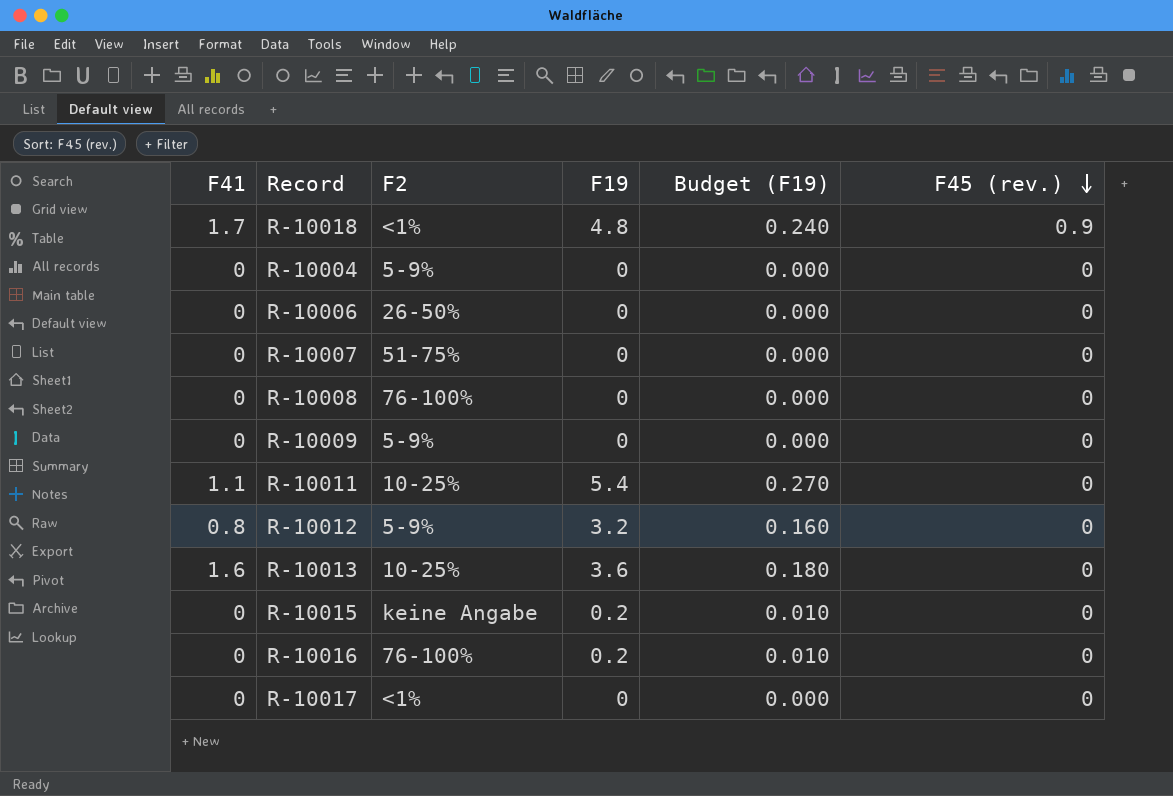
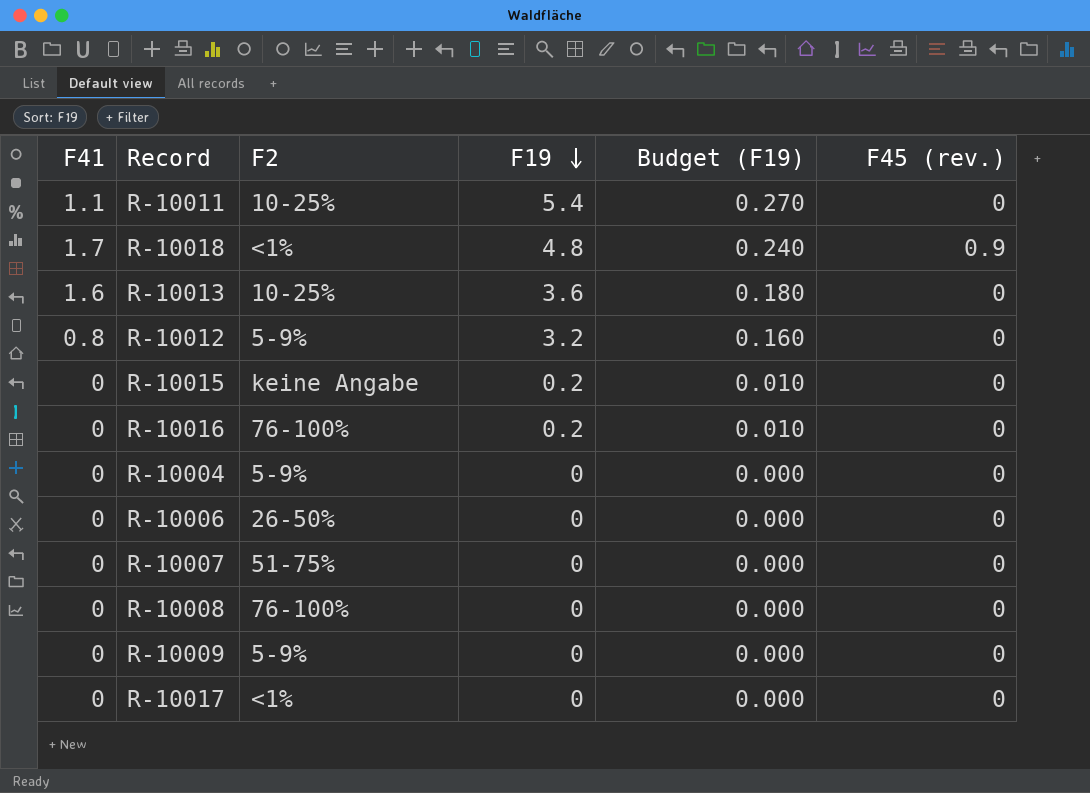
row order: F45 (rev.) descending -> F19 descending

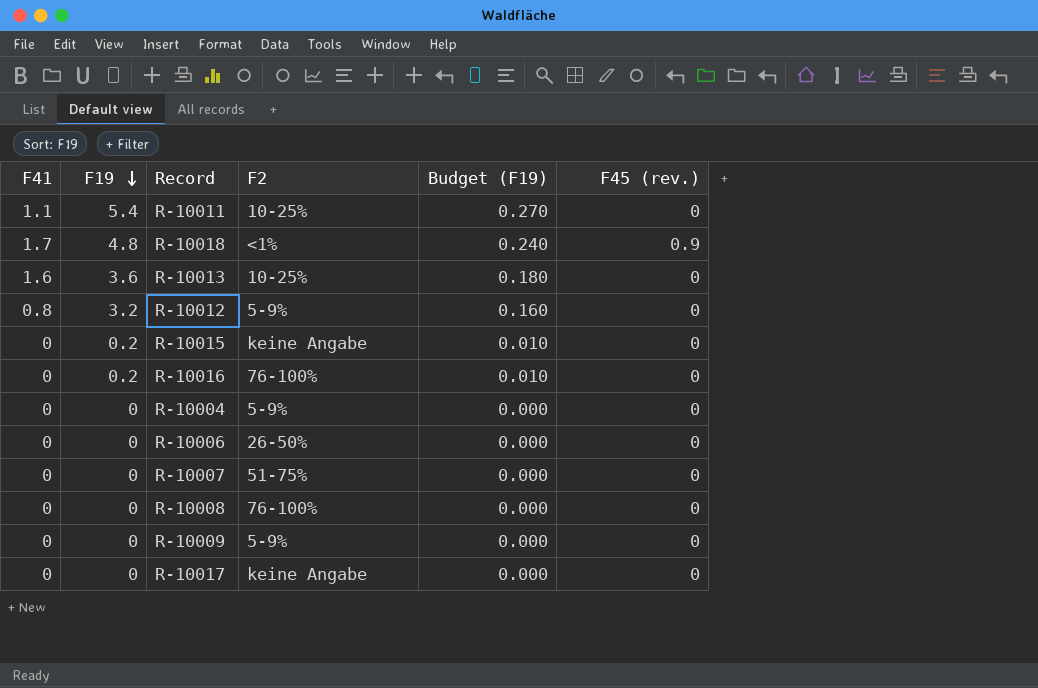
column F19 | position: 4 -> 2
R-10017 | F2: <1% -> keine Angabe

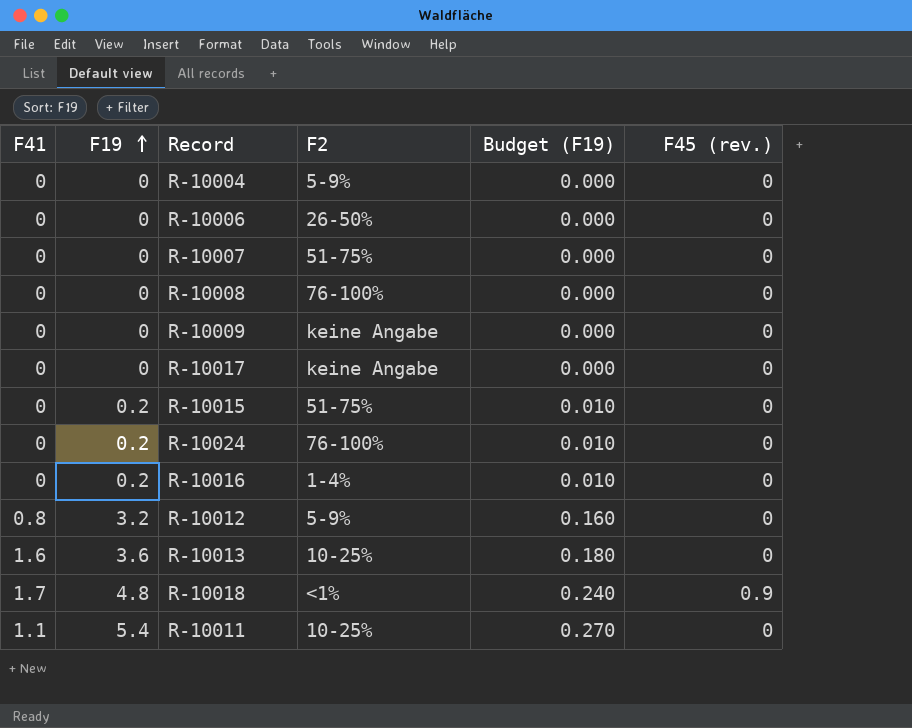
row order: F19 descending -> F19 ascending
R-10009 | F2: 5-9% -> keine Angabe
R-10015 | F2: keine Angabe -> 51-75%
row R-10024: none -> 0 | 0.2 | 76-100% | 0.010 | 0
R-10016 | F2: 76-100% -> 1-4%

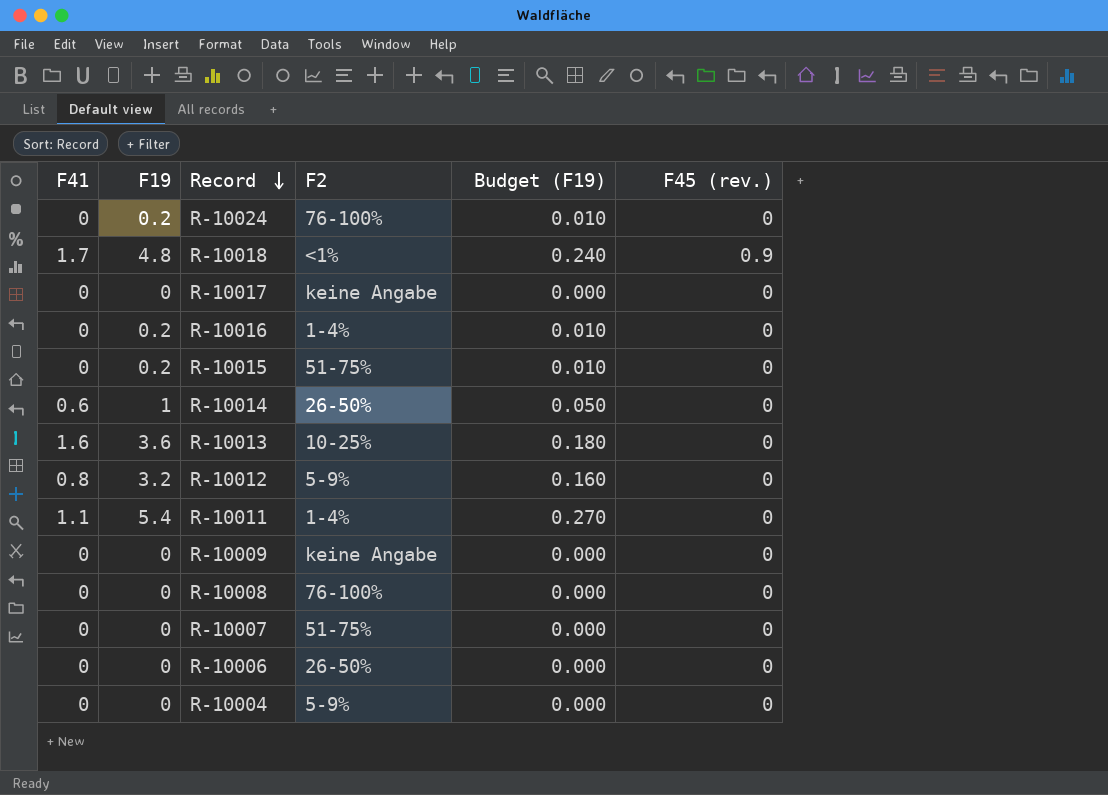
row order: F19 ascending -> Record descending
row R-10014: none -> 0.6 | 1 | 26-50% | 0.050 | 0
R-10011 | F2: 10-25% -> 1-4%

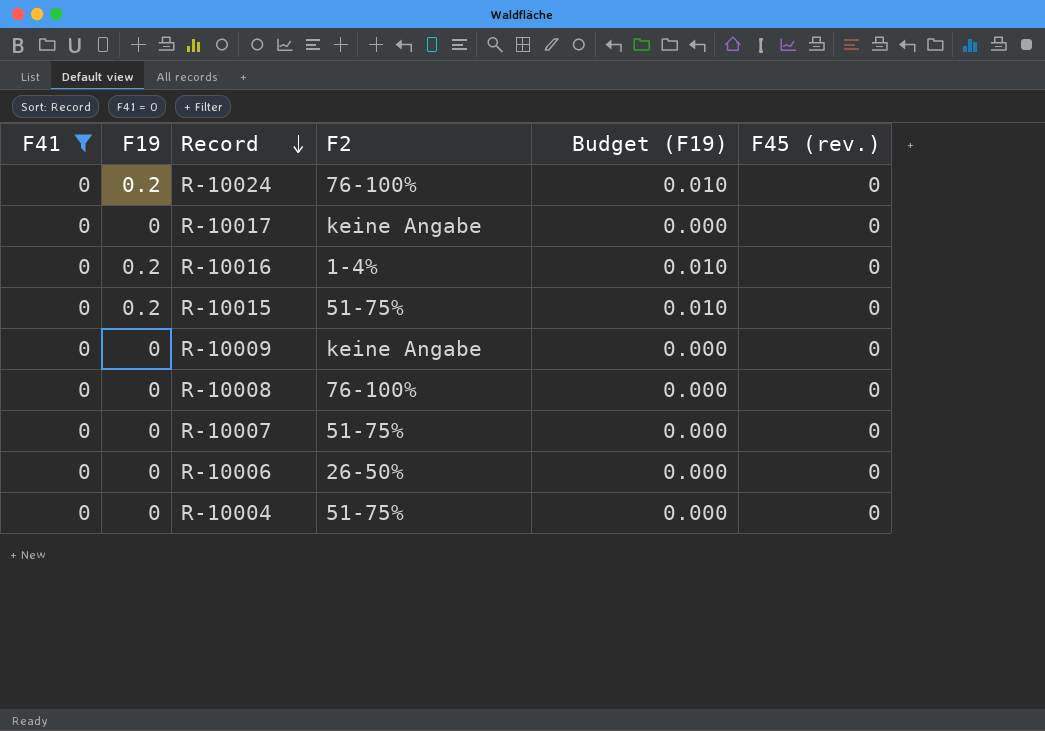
filter: none -> F41 = 0
R-10004 | F2: 5-9% -> 51-75%

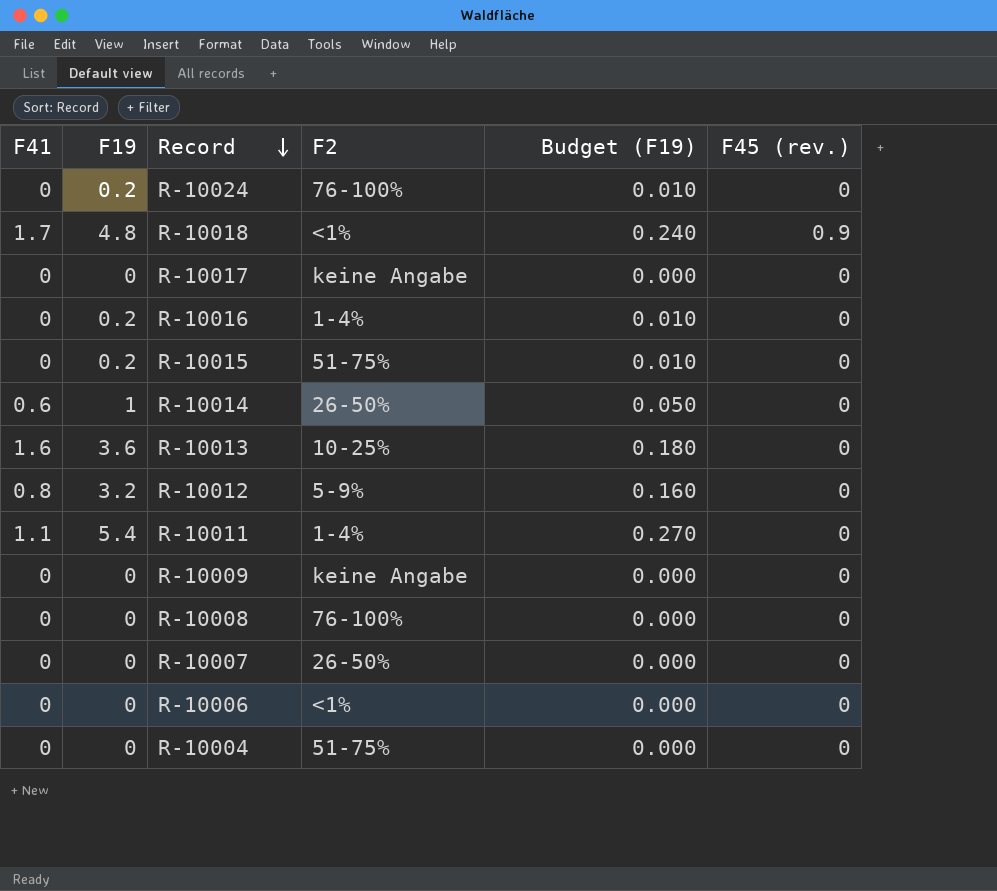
filter: F41 = 0 -> none
R-10007 | F2: 51-75% -> 26-50%
R-10006 | F2: 26-50% -> <1%

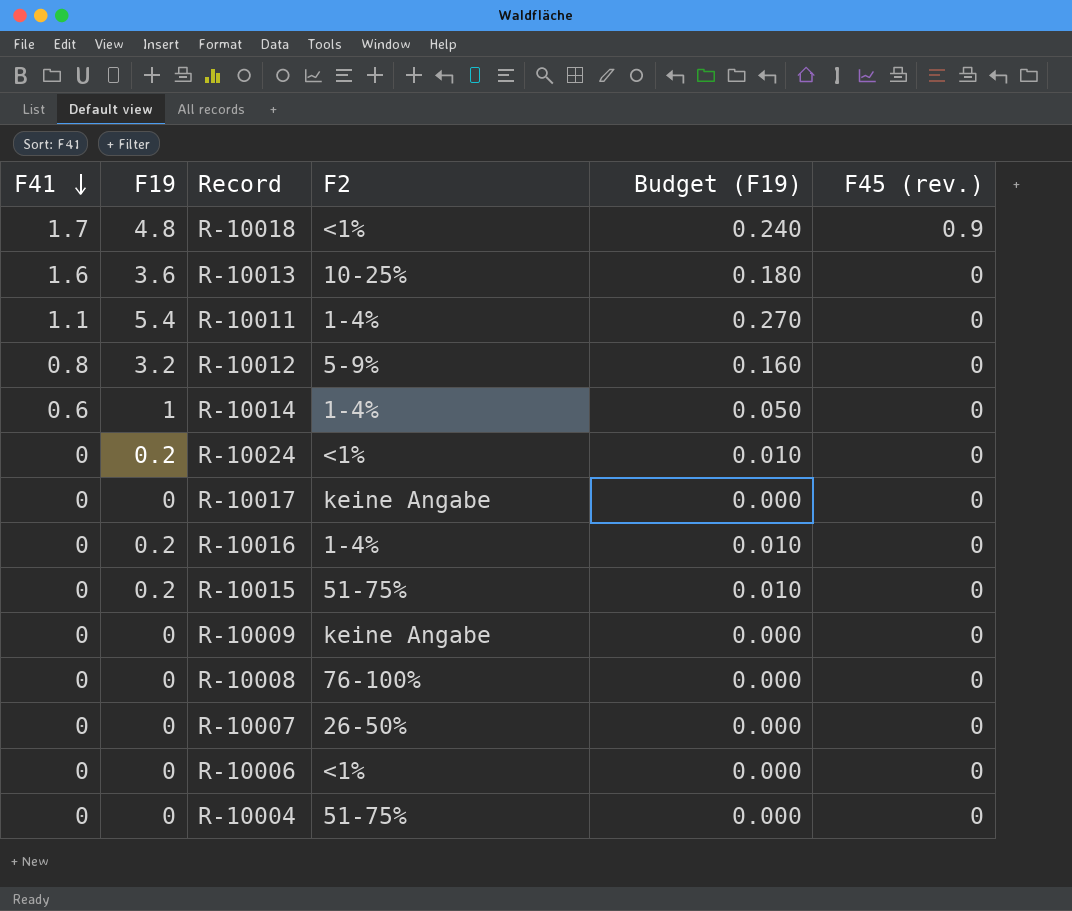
row order: Record descending -> F41 descending
R-10014 | F2: 26-50% -> 1-4%
R-10024 | F2: 76-100% -> <1%

